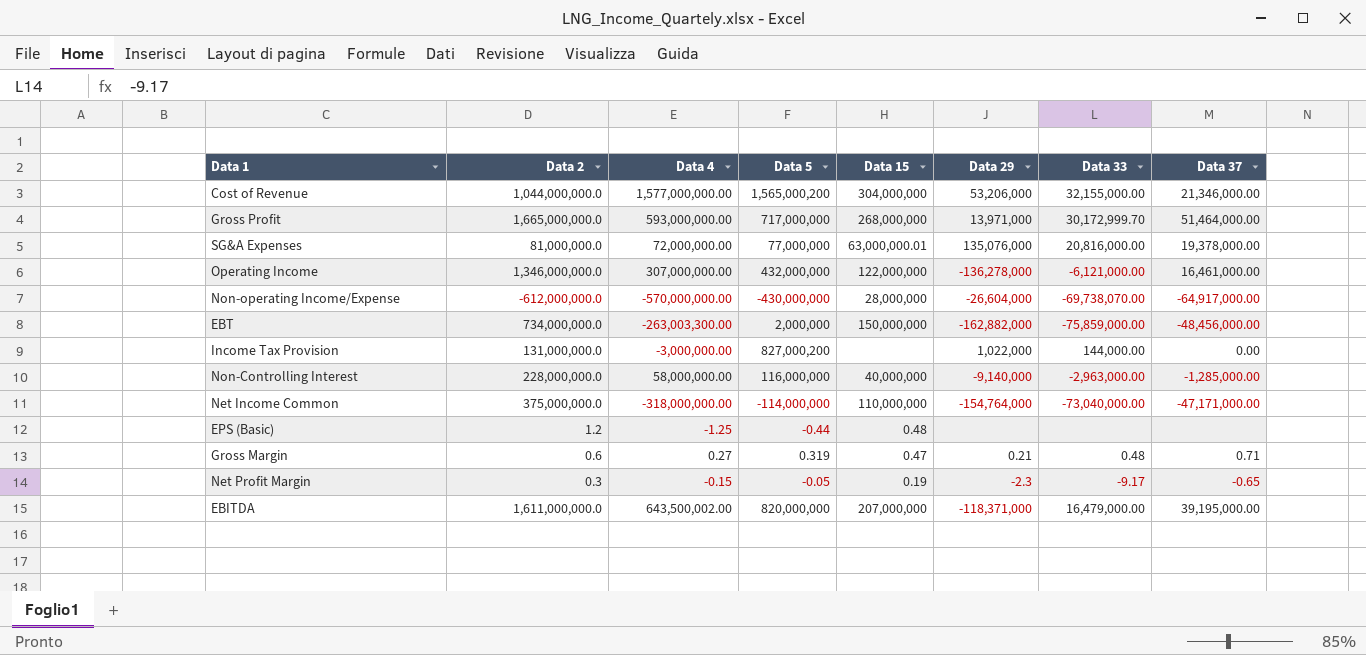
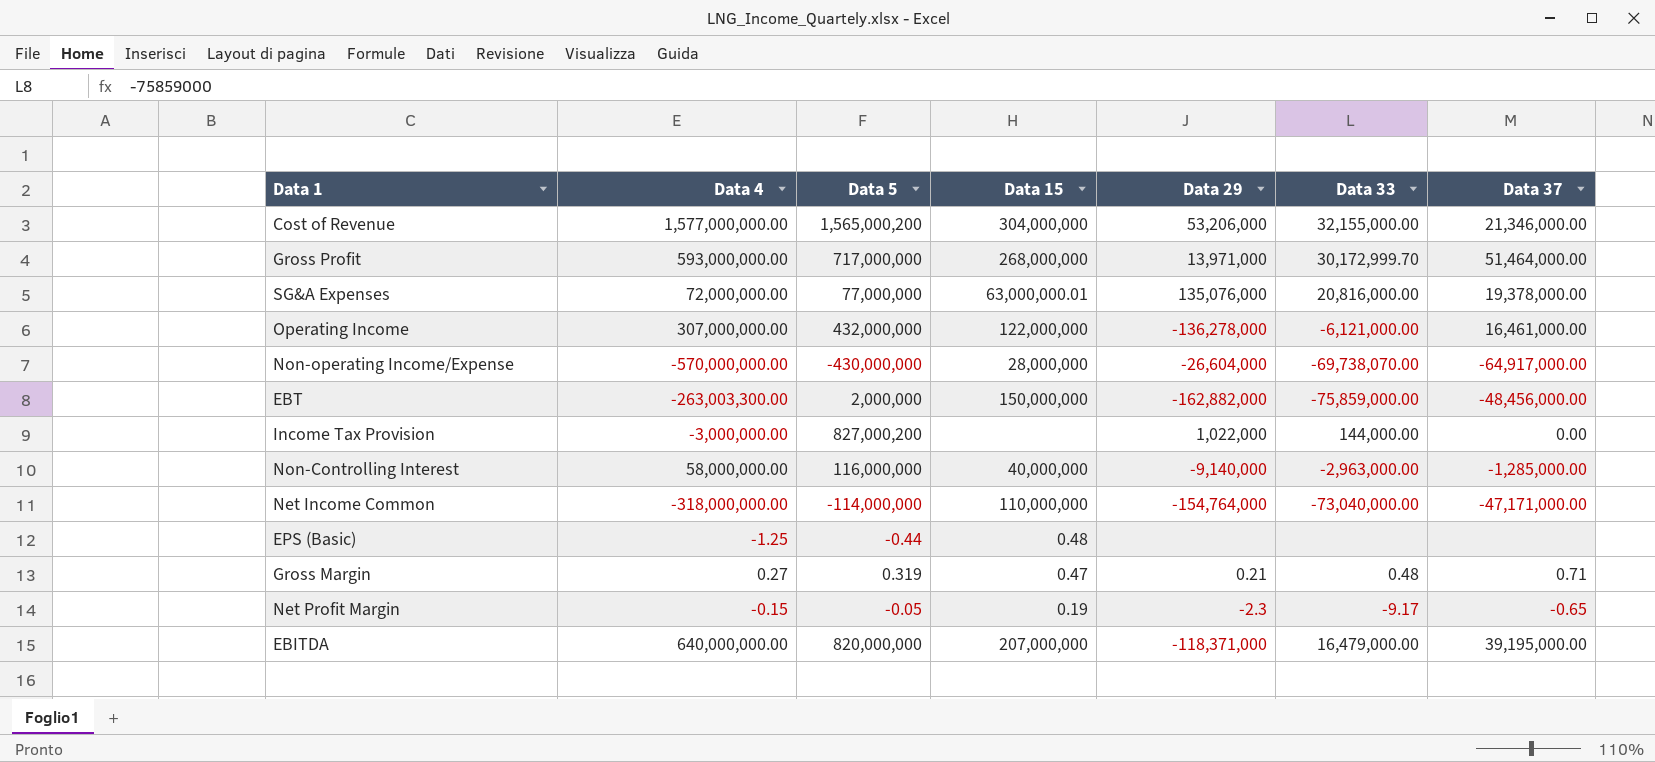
column Data 2 | position: 2 -> none
EBITDA | Data 4: 643,500,002.00 -> 640,000,000.00

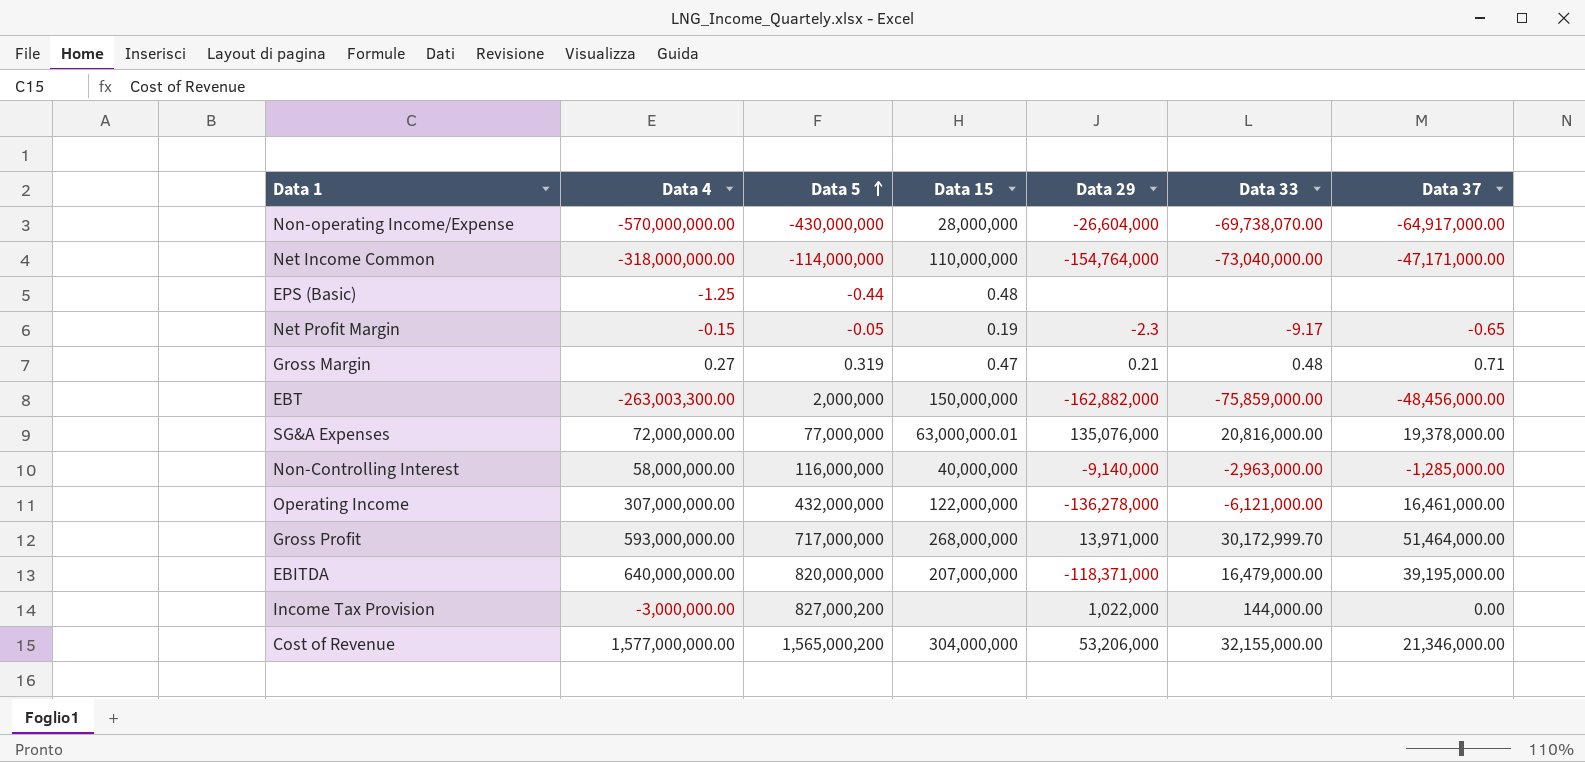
row order: none -> Data 5 ascending

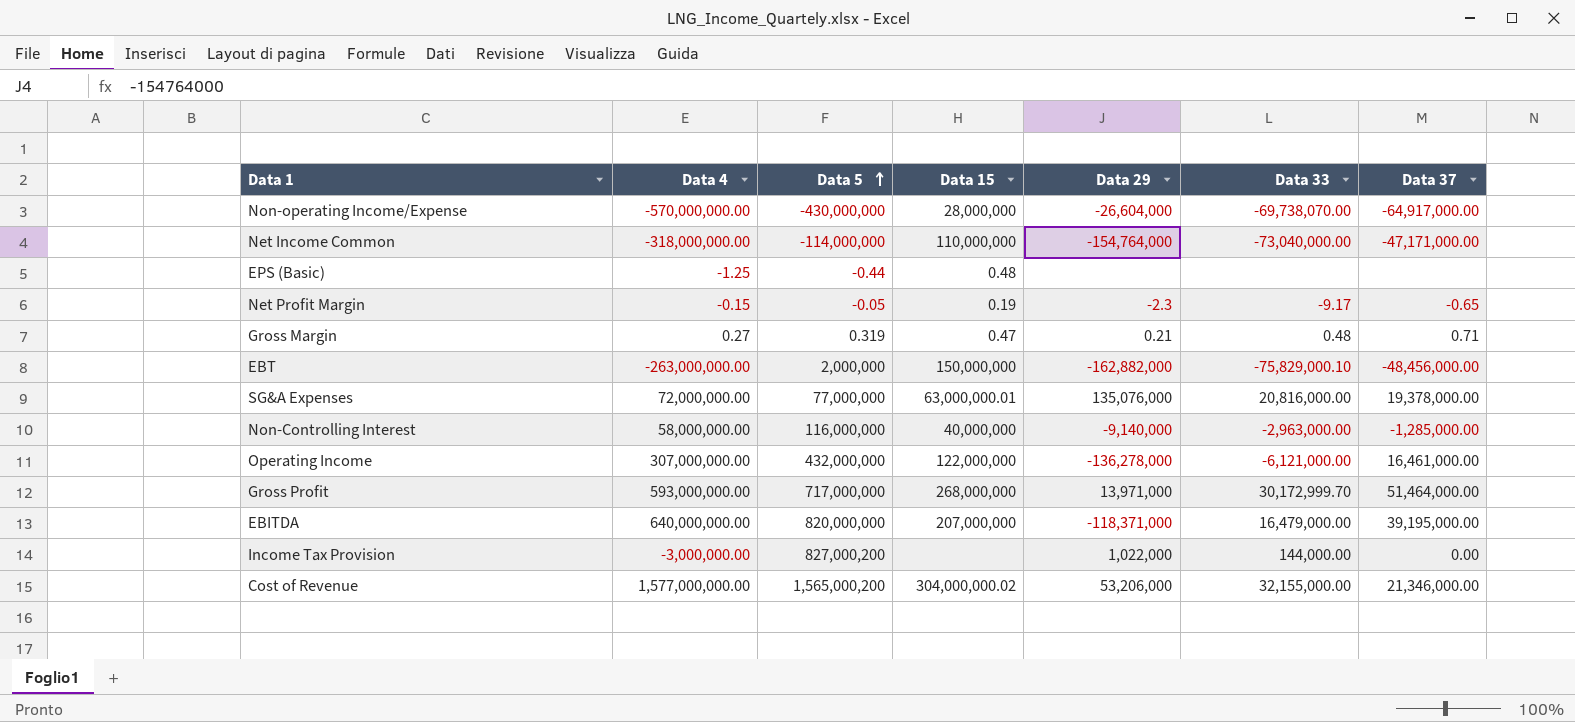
EBT | Data 4: -263,003,300.00 -> -263,000,000.00
EBT | Data 33: -75,859,000.00 -> -75,829,000.10
Cost of Revenue | Data 15: 304,000,000 -> 304,000,000.02

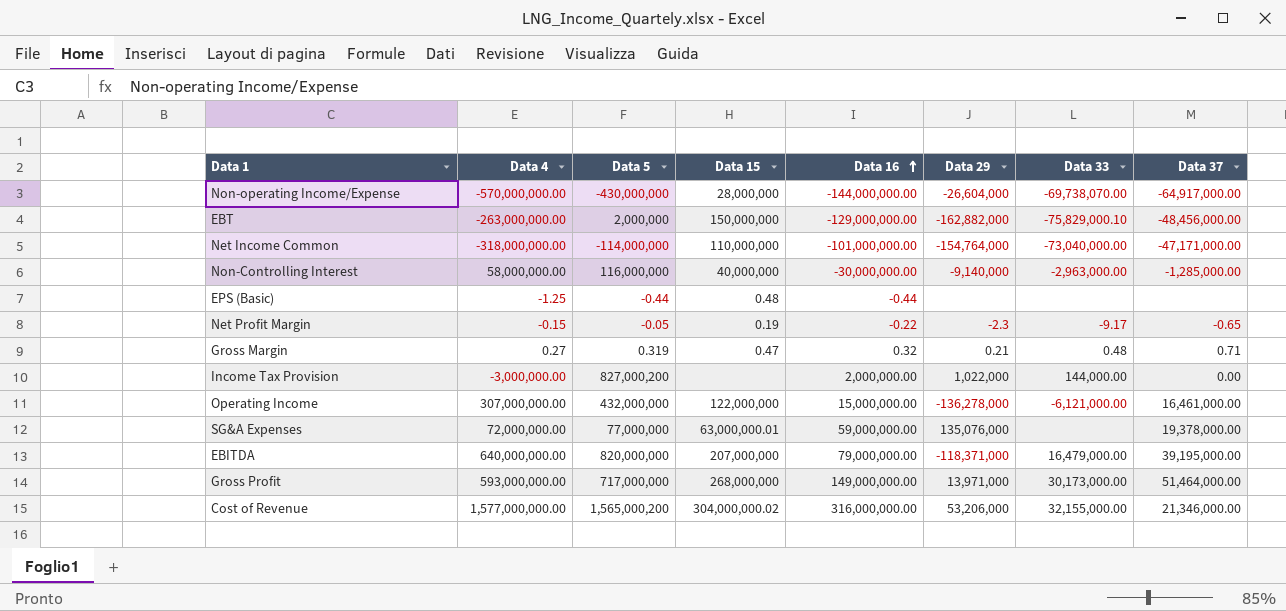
row order: Data 5 ascending -> Data 16 ascending
column Data 16 | position: none -> 5
SG&A Expenses | Data 33: 20,816,000.00 -> none
Gross Profit | Data 33: 30,172,999.70 -> 30,173,000.00

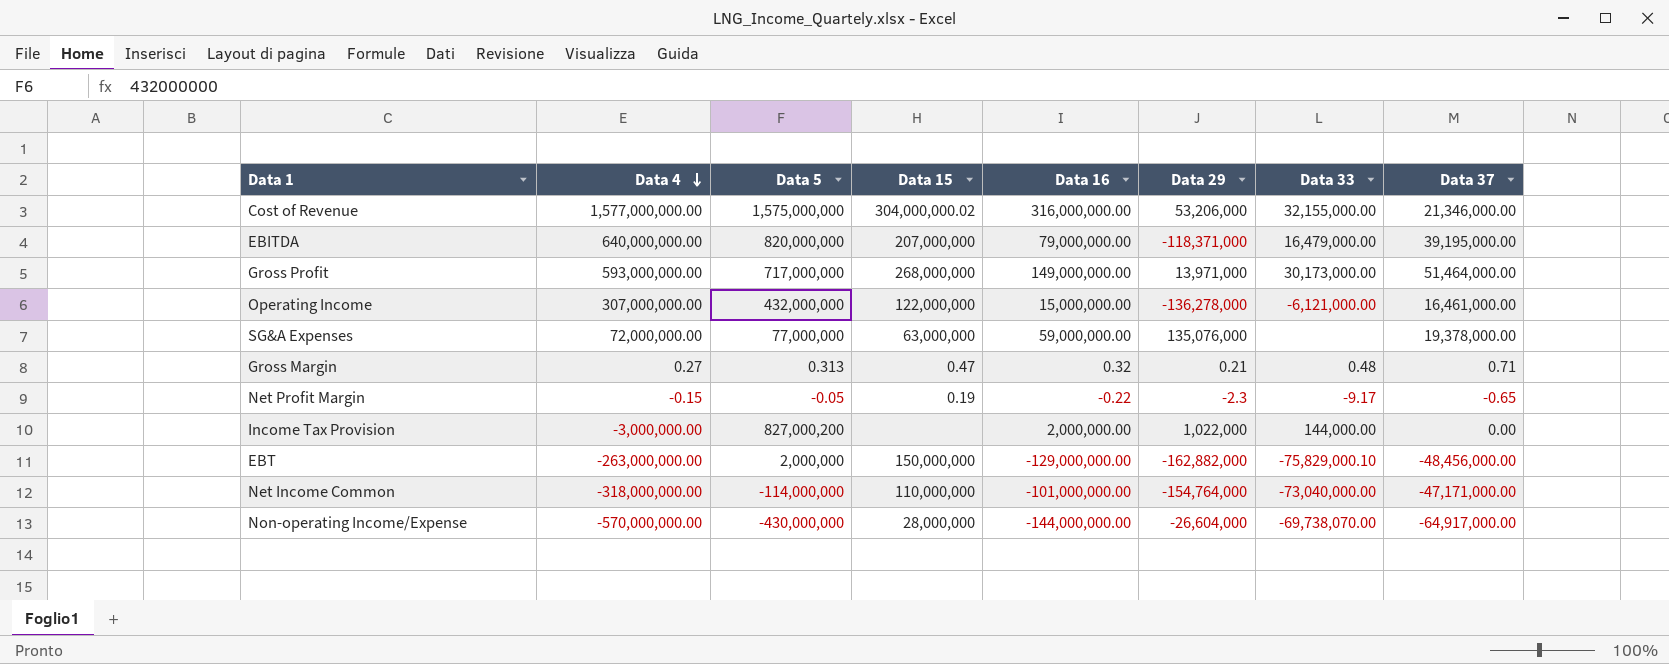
row order: Data 16 ascending -> Data 4 descending
row Non-Controlling Interest: 58,000,000.00 | 116,000,000 | 40,000,000 | -30,000,000.00 | -9,140,000 | -2,963,000.00 | -1,285,000.00 -> none
row EPS (Basic): -1.25 | -0.44 | 0.48 | -0.44 | none | none | none -> none
Cost of Revenue | Data 5: 1,565,000,200 -> 1,575,000,000
SG&A Expenses | Data 15: 63,000,000.01 -> 63,000,000
Gross Margin | Data 5: 0.319 -> 0.313

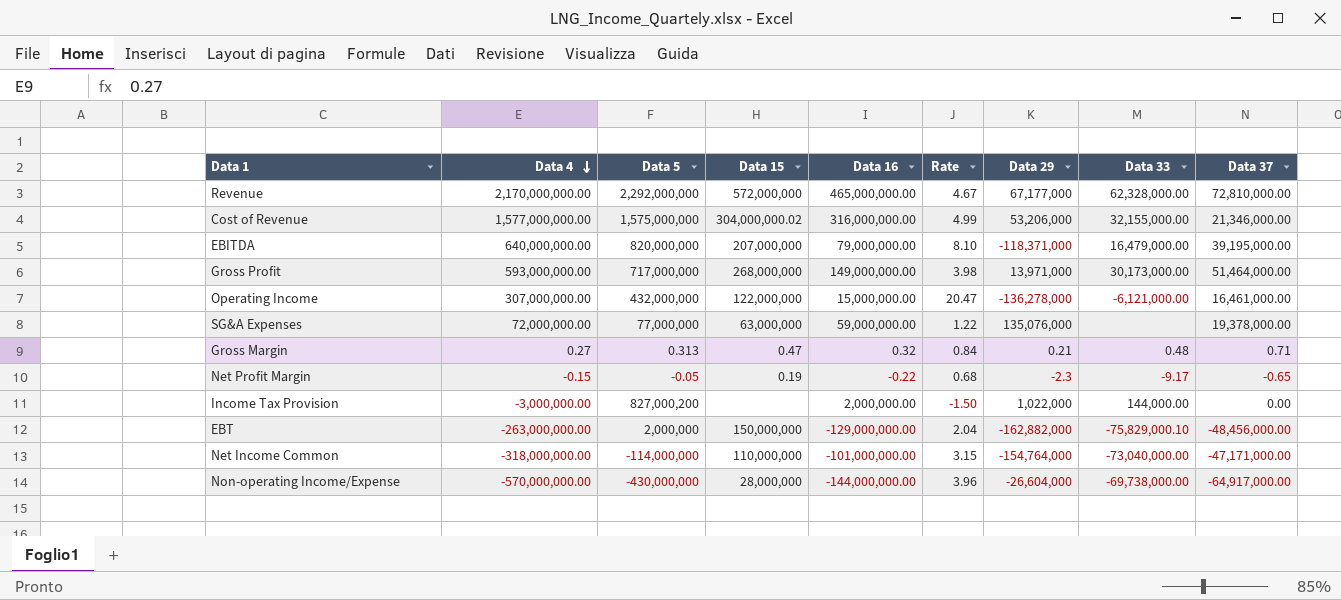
column Rate | formula: none -> [Data 4] / [Data 16]
row Revenue: none -> 2,170,000,000.00 | 2,292,000,000 | 572,000,000 | 465,000,000.00 | 4.67 | 67,177,000 | 62,328,000.00 | 72,810,000.00
Non-operating Income/Expense | Data 33: -69,738,070.00 -> -69,738,000.00

